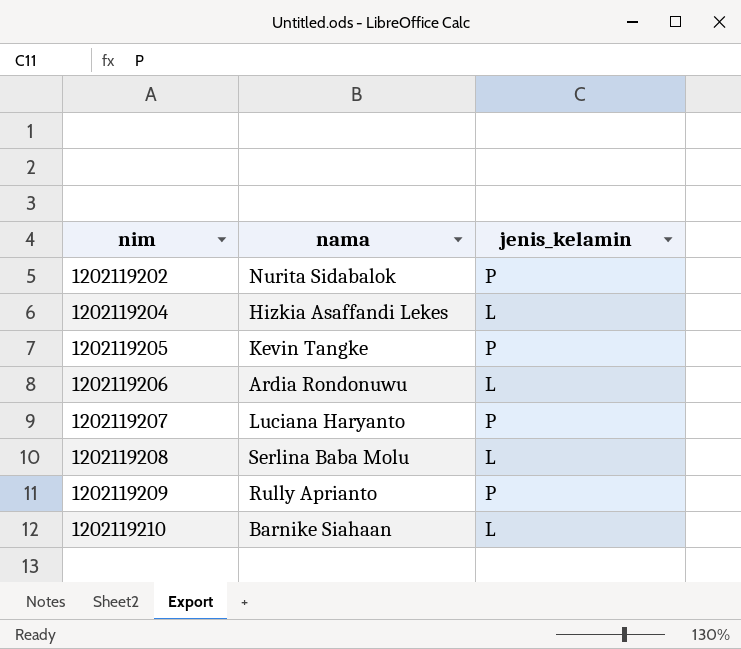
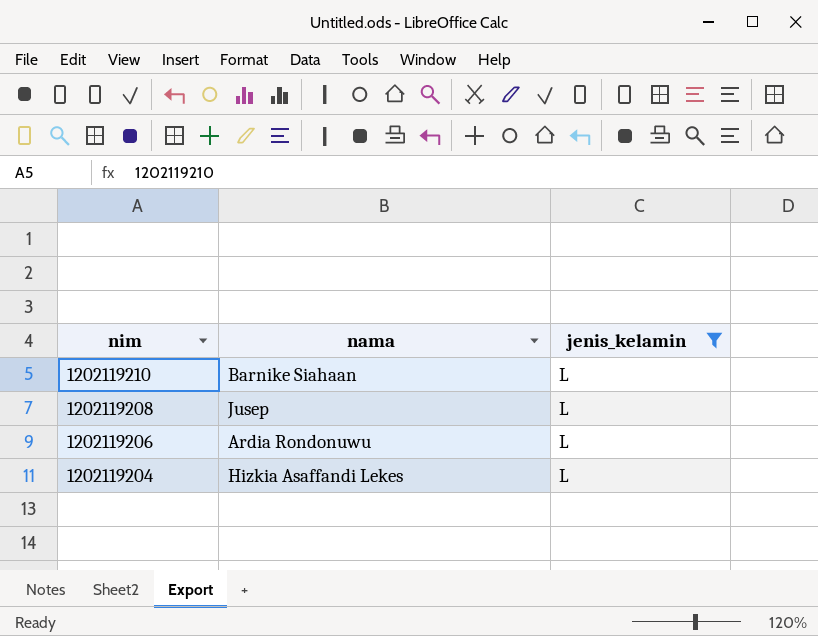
filter: none -> jenis_kelamin = L
row order: nim ascending -> nim descending
1202119208 | nama: Serlina Baba Molu -> Jusep

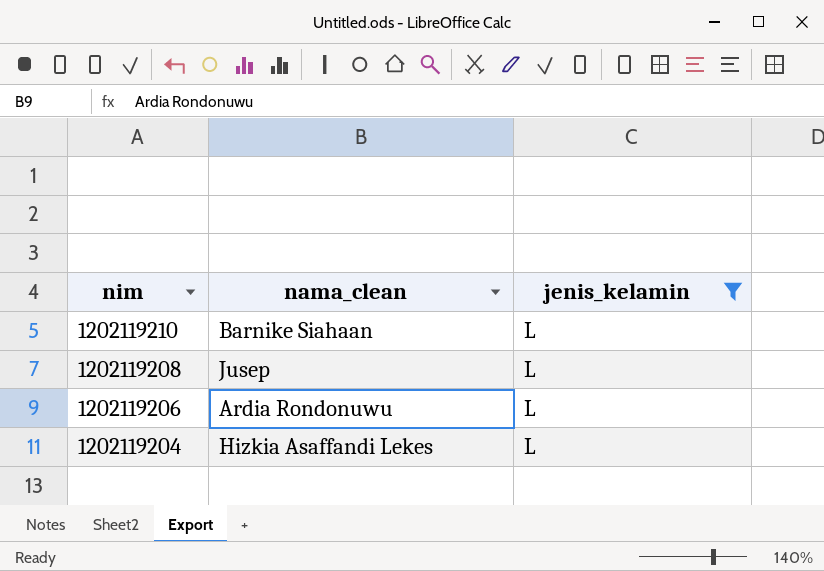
column name: nama -> nama_clean

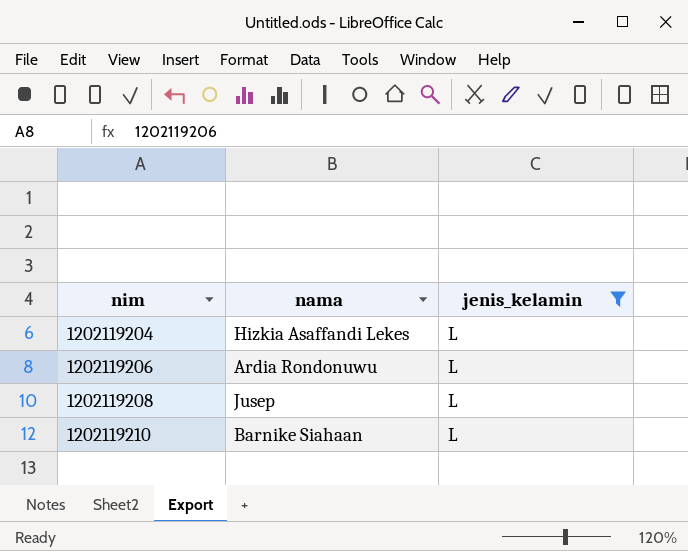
row order: nim descending -> nim ascending
column name: nama_clean -> nama

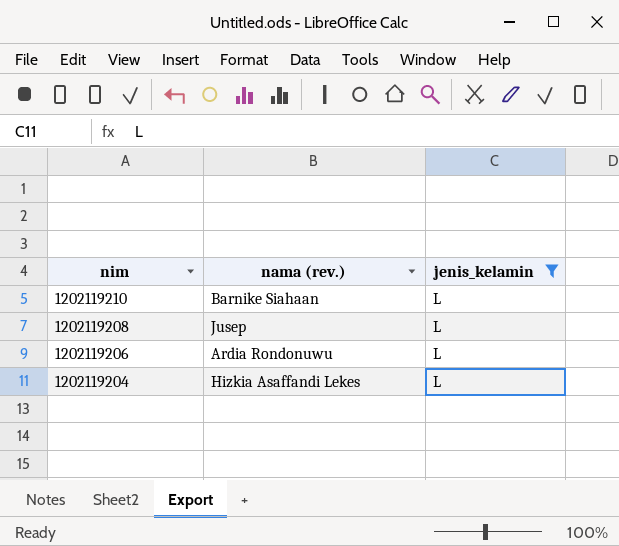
row order: nim ascending -> nim descending
column name: nama -> nama (rev.)

